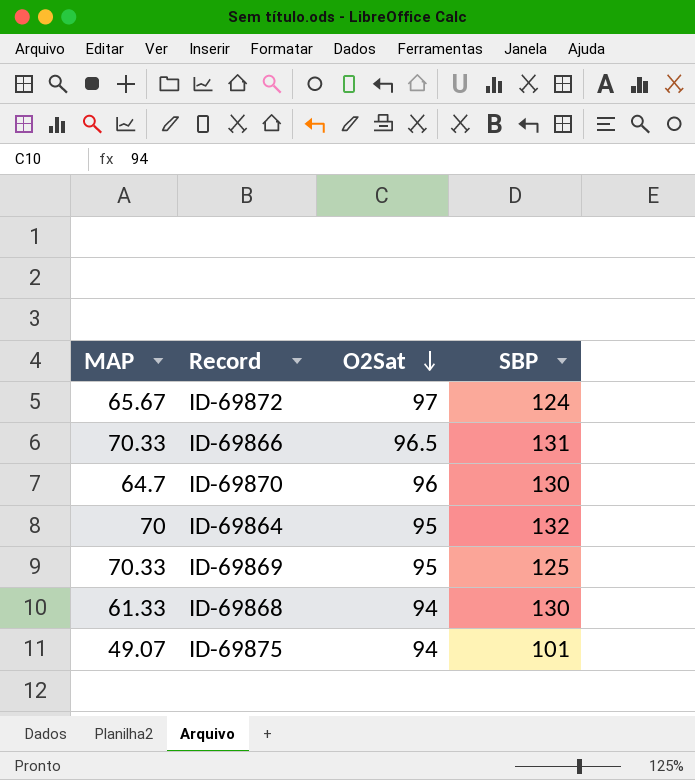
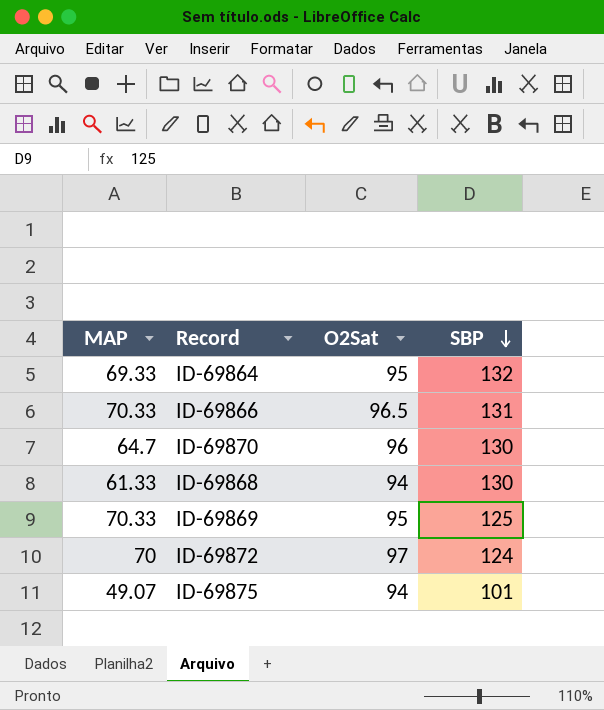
row order: O2Sat descending -> SBP descending
ID-69864 | MAP: 70 -> 69.33
ID-69872 | MAP: 65.67 -> 70

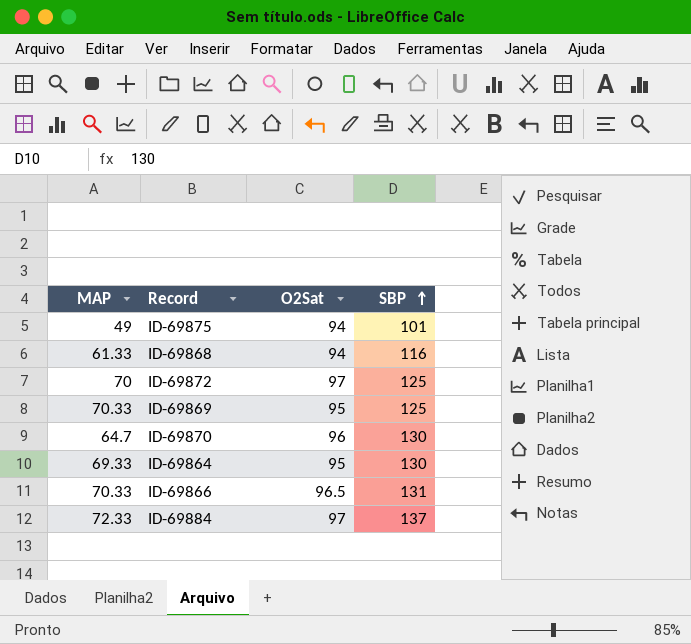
row order: SBP descending -> SBP ascending
ID-69875 | MAP: 49.07 -> 49
ID-69868 | SBP: 130 -> 116
ID-69872 | SBP: 124 -> 125
ID-69864 | SBP: 132 -> 130
row ID-69884: none -> 72.33 | 97 | 137

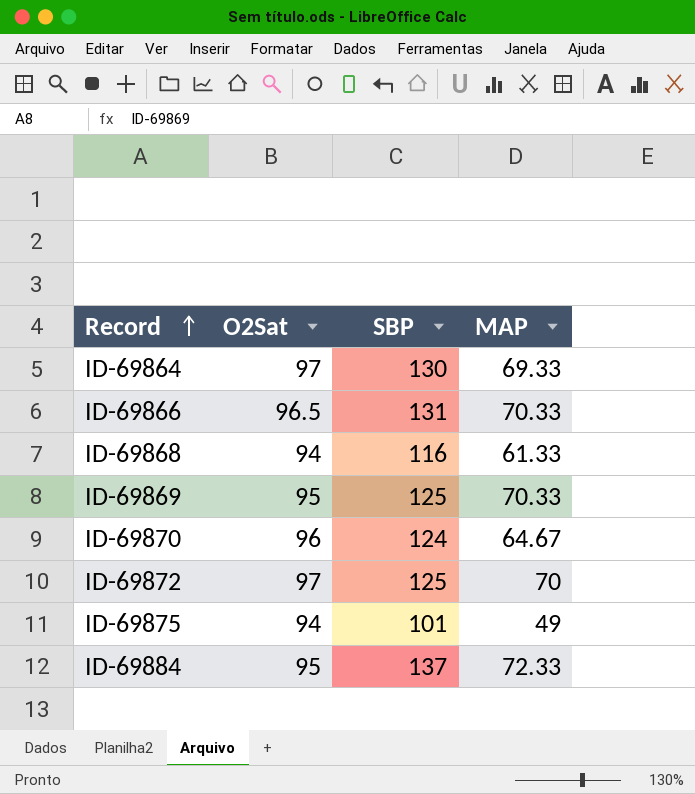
row order: SBP ascending -> Record ascending
column MAP | position: 1 -> 4
ID-69864 | O2Sat: 95 -> 97
ID-69870 | SBP: 130 -> 124
ID-69870 | MAP: 64.7 -> 64.67
ID-69884 | O2Sat: 97 -> 95

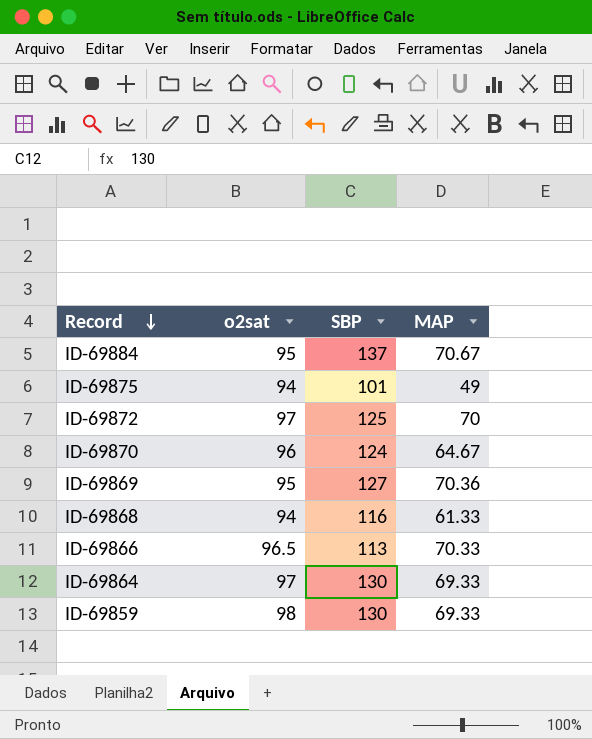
row order: Record ascending -> Record descending
column name: O2Sat -> o2sat
ID-69884 | MAP: 72.33 -> 70.67
ID-69869 | SBP: 125 -> 127
ID-69869 | MAP: 70.33 -> 70.36
ID-69866 | SBP: 131 -> 113
row ID-69859: none -> 98 | 130 | 69.33

